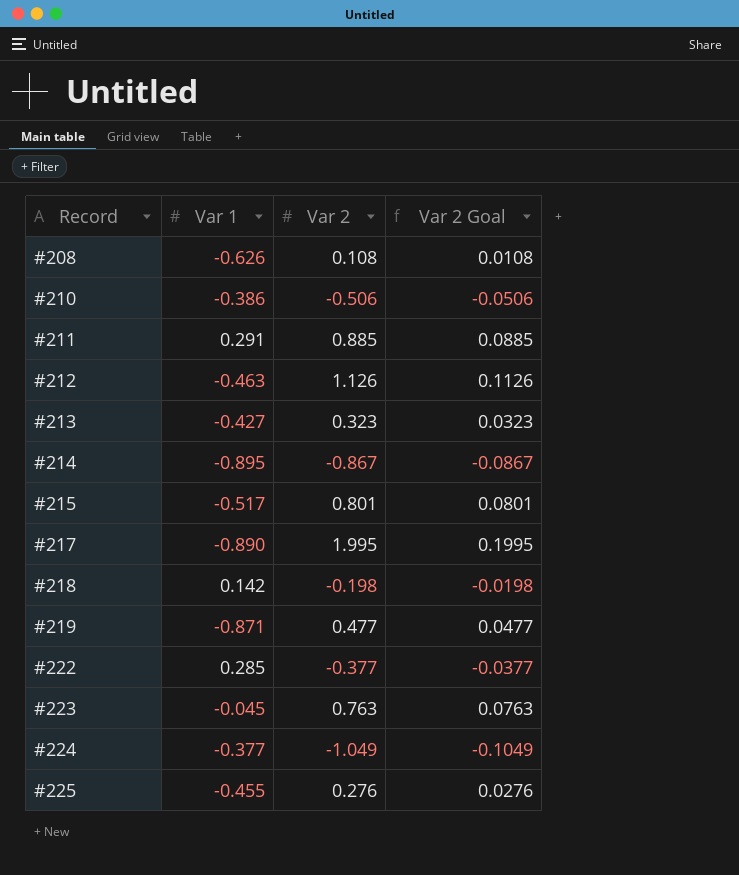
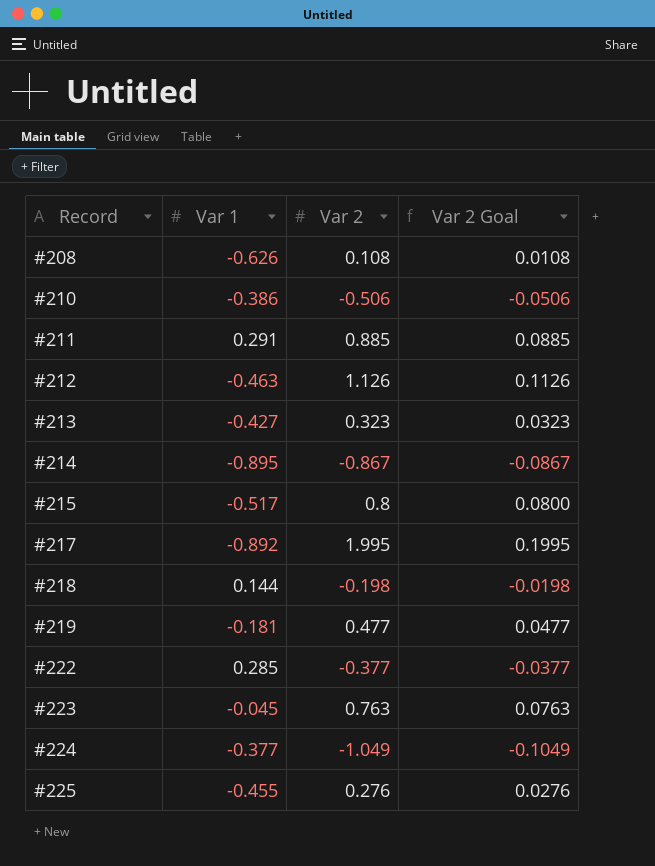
#215 | Var 2: 0.801 -> 0.8
#215 | Var 2 Goal: 0.0801 -> 0.0800
#217 | Var 1: -0.890 -> -0.892
#218 | Var 1: 0.142 -> 0.144
#219 | Var 1: -0.871 -> -0.181

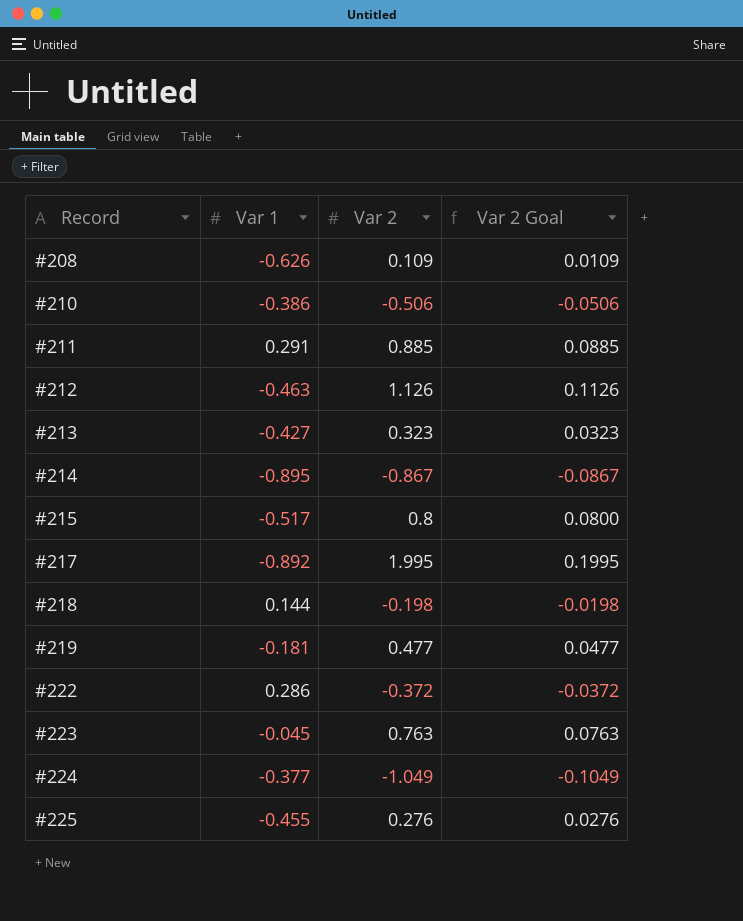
#208 | Var 2: 0.108 -> 0.109
#208 | Var 2 Goal: 0.0108 -> 0.0109
#222 | Var 1: 0.285 -> 0.286
#222 | Var 2: -0.377 -> -0.372
#222 | Var 2 Goal: -0.0377 -> -0.0372

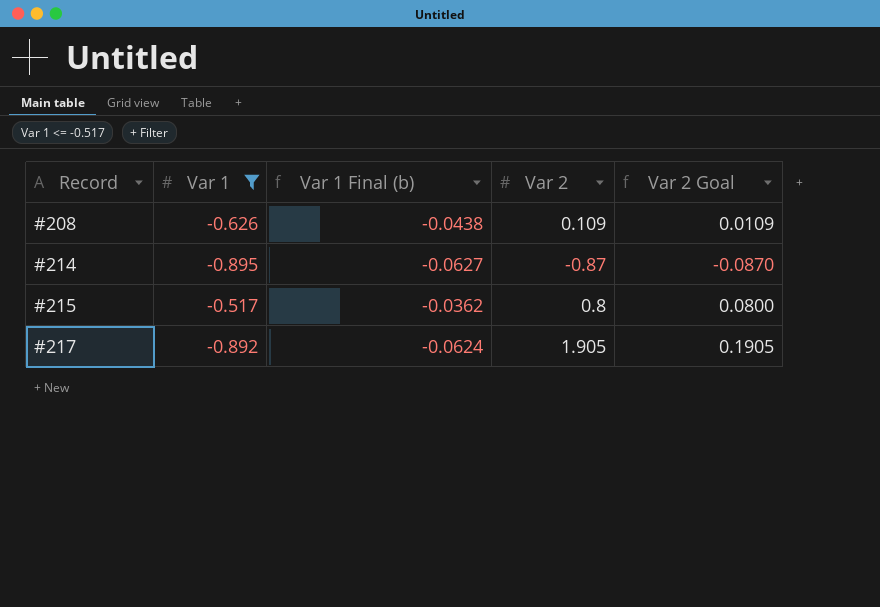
filter: none -> Var 1 <= -0.517
column Var 1 Final (b) | formula: none -> [Var 1] * 0.07
#214 | Var 2: -0.867 -> -0.87
#214 | Var 2 Goal: -0.0867 -> -0.0870
#217 | Var 2: 1.995 -> 1.905
#217 | Var 2 Goal: 0.1995 -> 0.1905

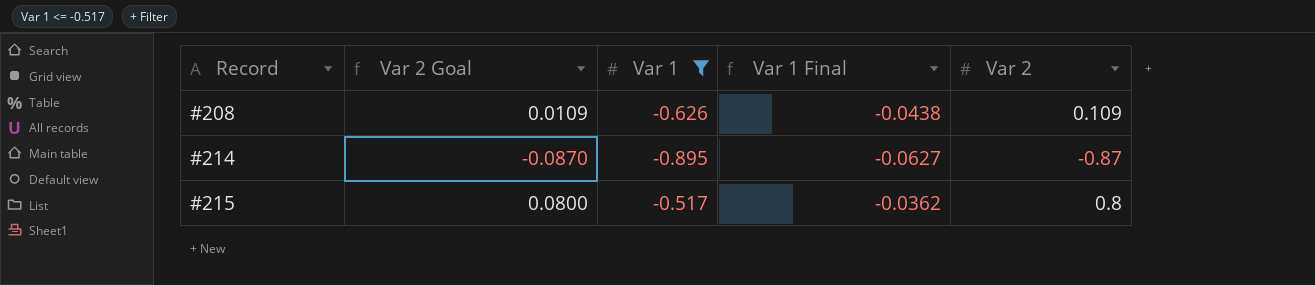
column Var 2 Goal | position: 5 -> 2
column name: Var 1 Final (b) -> Var 1 Final
row #217: -0.892 | -0.0624 | 1.905 | 0.1905 -> none

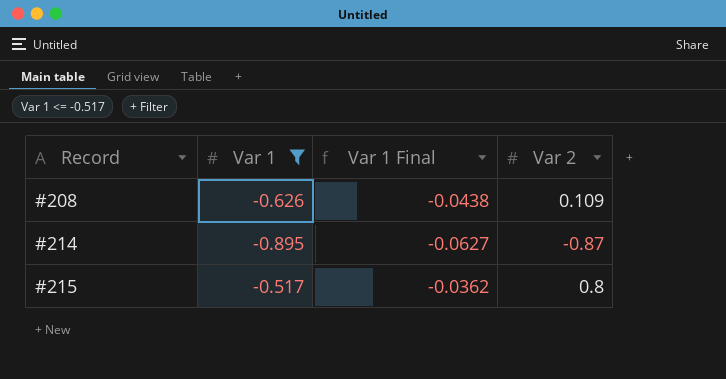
column Var 2 Goal | formula: [Var 2] * 0.1 -> none

